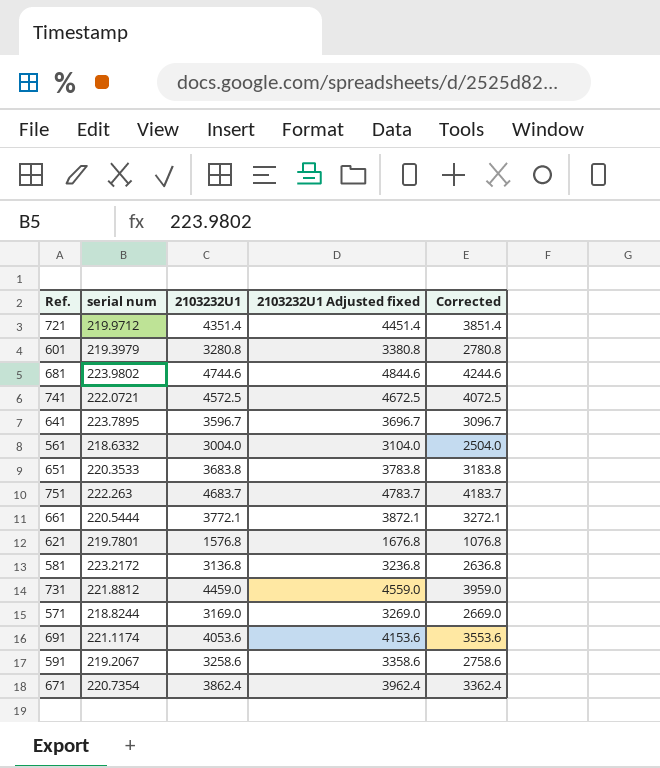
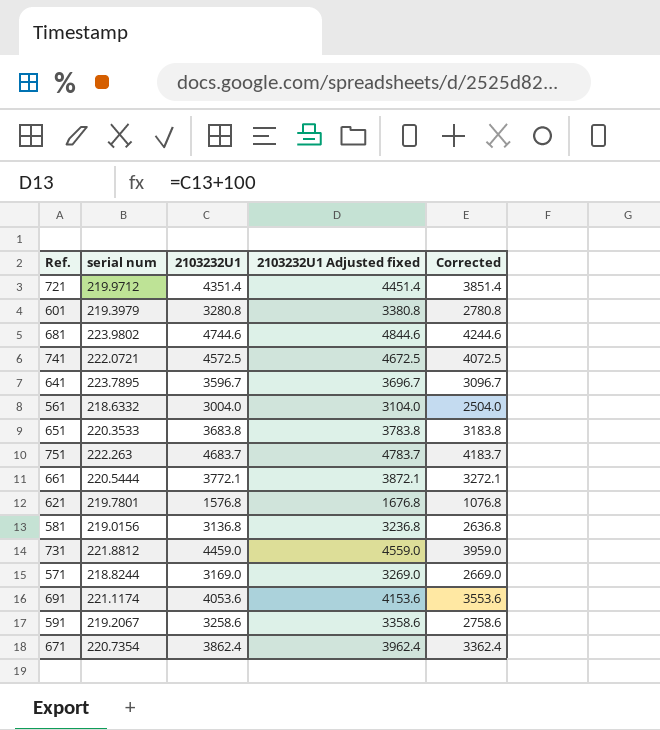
581 | serial num: 223.2172 -> 219.0156

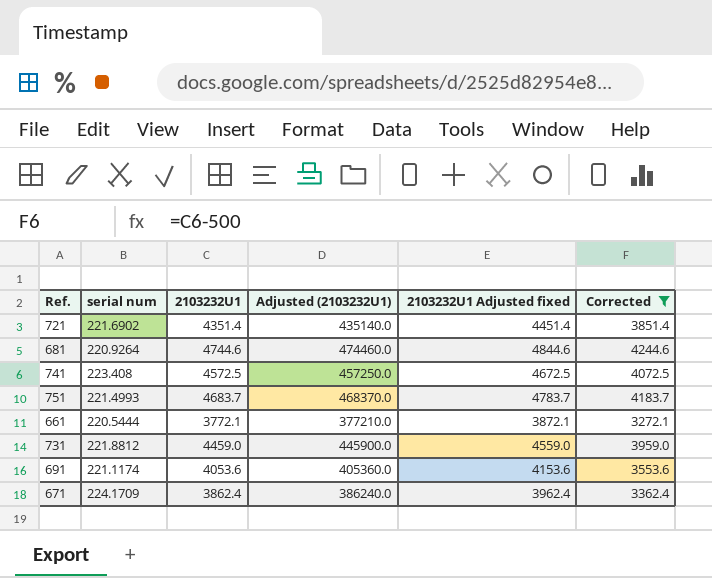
filter: none -> Corrected >= 3272.1
column Adjusted (2103232U1) | formula: none -> [2103232U1] * 100
721 | serial num: 219.9712 -> 221.6902
681 | serial num: 223.9802 -> 220.9264
741 | serial num: 222.0721 -> 223.408
751 | serial num: 222.263 -> 221.4993
671 | serial num: 220.7354 -> 224.1709

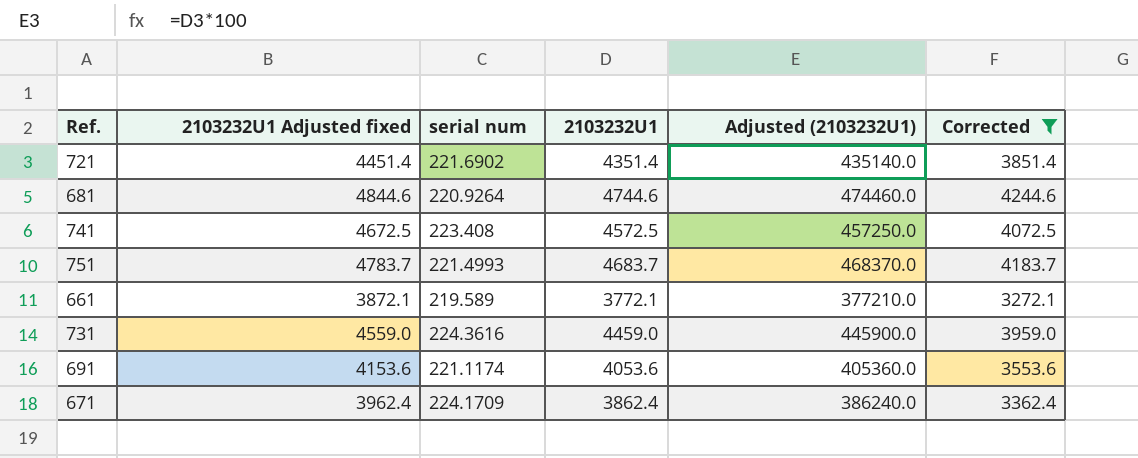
column 2103232U1 Adjusted fixed | position: 5 -> 2
661 | serial num: 220.5444 -> 219.589
731 | serial num: 221.8812 -> 224.3616

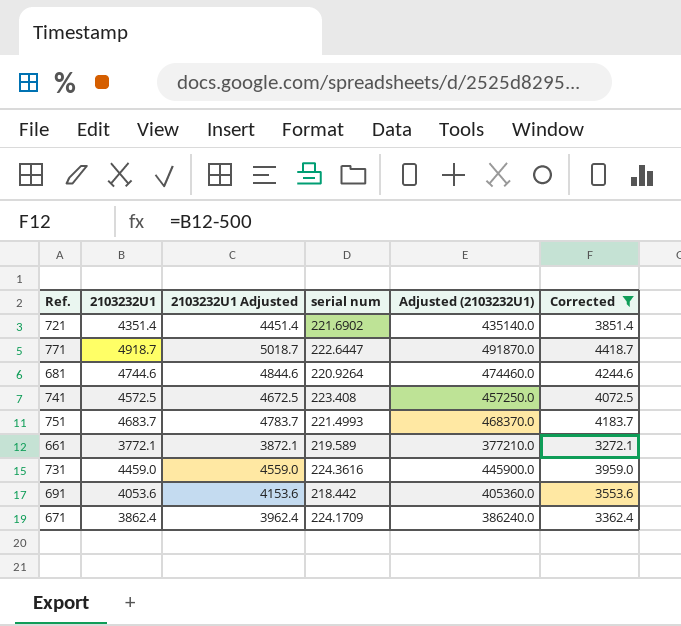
column 2103232U1 | position: 4 -> 2
column name: 2103232U1 Adjusted fixed -> 2103232U1 Adjusted
row 771: none -> 4918.7 | 5018.7 | 222.6447 | 491870.0 | 4418.7
691 | serial num: 221.1174 -> 218.442

